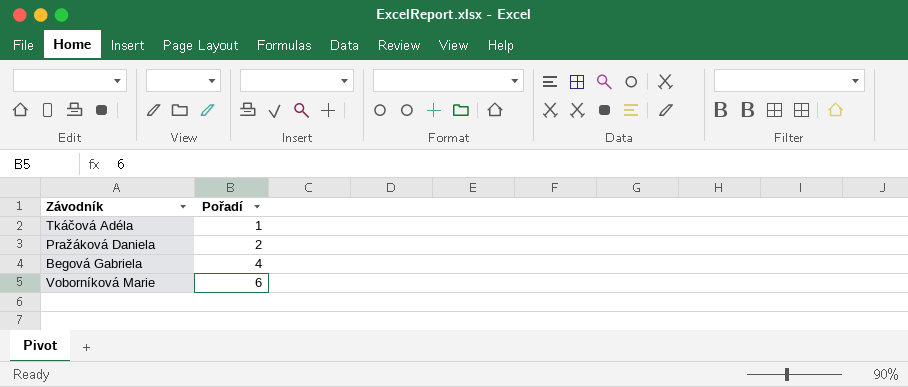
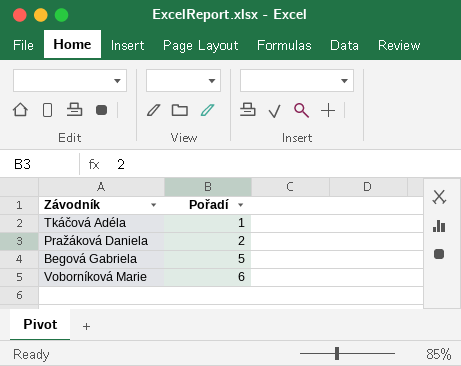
Begová Gabriela | Pořadí: 4 -> 5

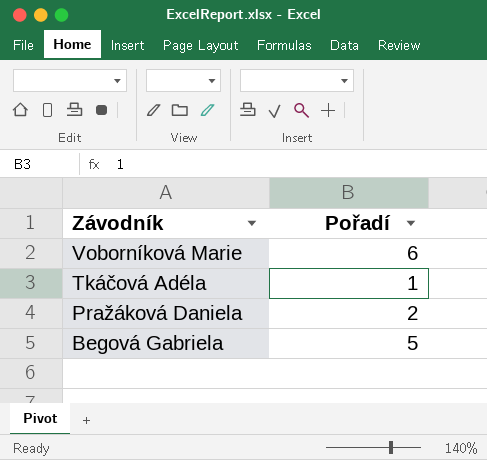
row order: Pořadí ascending -> Závodník descending

